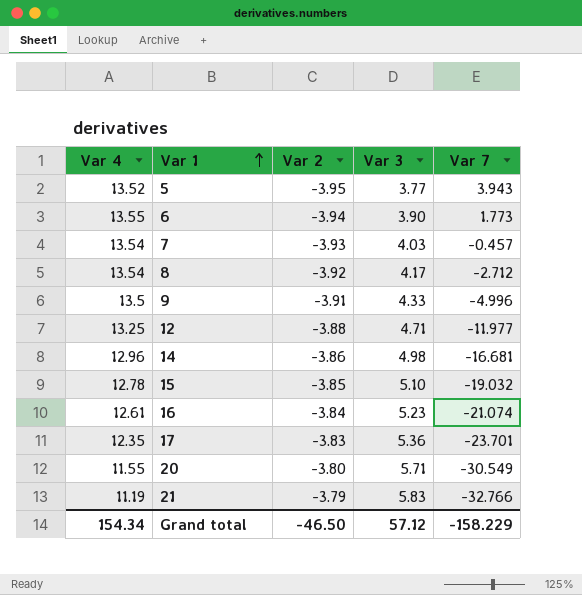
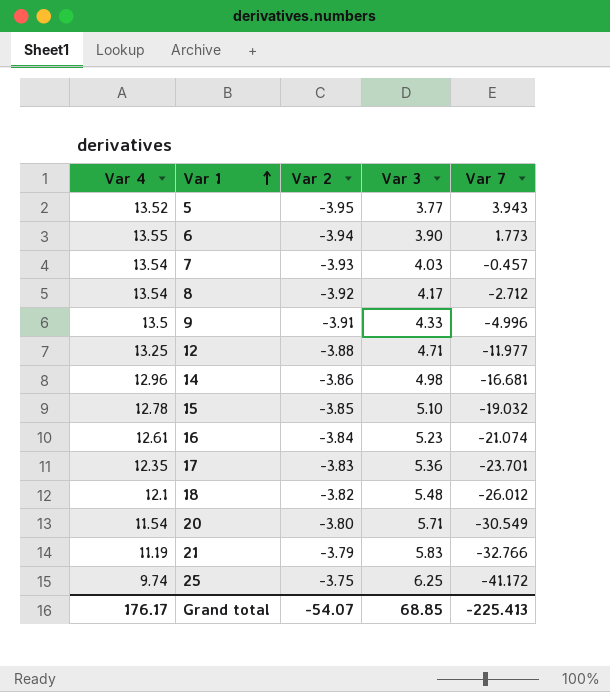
row 18: none -> 12.1 | -3.82 | 5.48 | -26.012
20 | Var 4: 11.55 -> 11.54
row 25: none -> 9.74 | -3.75 | 6.25 | -41.172
Grand total | Var 4: 154.34 -> 176.17
Grand total | Var 2: -46.50 -> -54.07
Grand total | Var 3: 57.12 -> 68.85
Grand total | Var 7: -158.229 -> -225.413

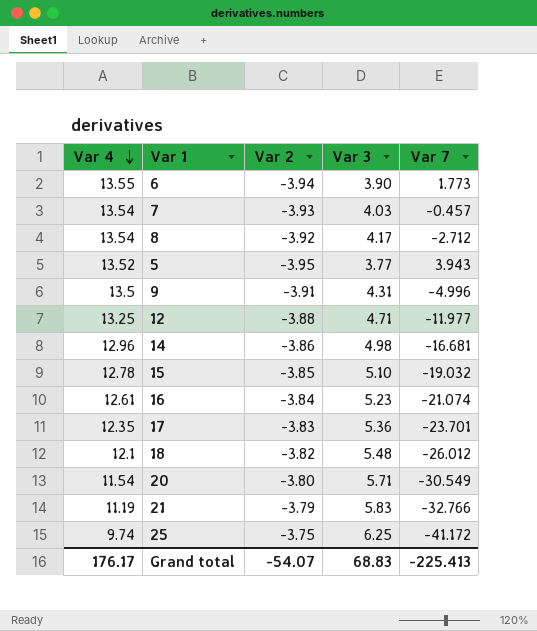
row order: Var 1 ascending -> Var 4 descending
9 | Var 3: 4.33 -> 4.31
Grand total | Var 3: 68.85 -> 68.83

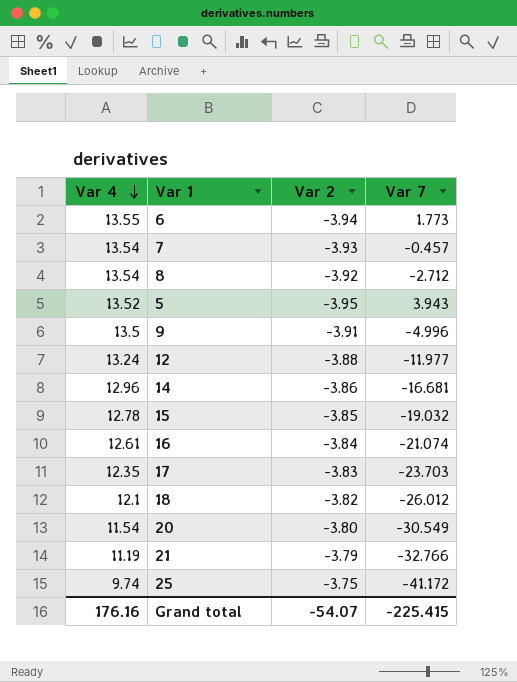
column Var 3 | position: 4 -> none
12 | Var 4: 13.25 -> 13.24
17 | Var 7: -23.701 -> -23.703
Grand total | Var 4: 176.17 -> 176.16
Grand total | Var 7: -225.413 -> -225.415

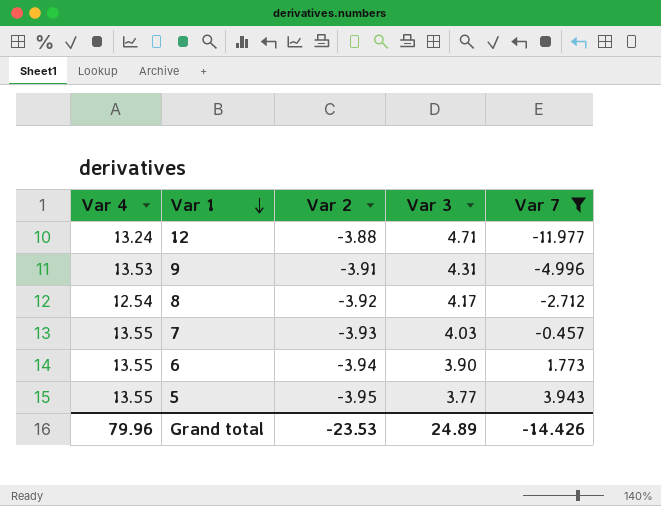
filter: none -> Var 7 >= -11.977
row order: Var 4 descending -> Var 1 descending
column Var 3 | position: none -> 4
9 | Var 4: 13.5 -> 13.53
8 | Var 4: 13.54 -> 12.54
7 | Var 4: 13.54 -> 13.55
5 | Var 4: 13.52 -> 13.55
Grand total | Var 4: 176.16 -> 79.96
Grand total | Var 2: -54.07 -> -23.53
Grand total | Var 7: -225.415 -> -14.426

